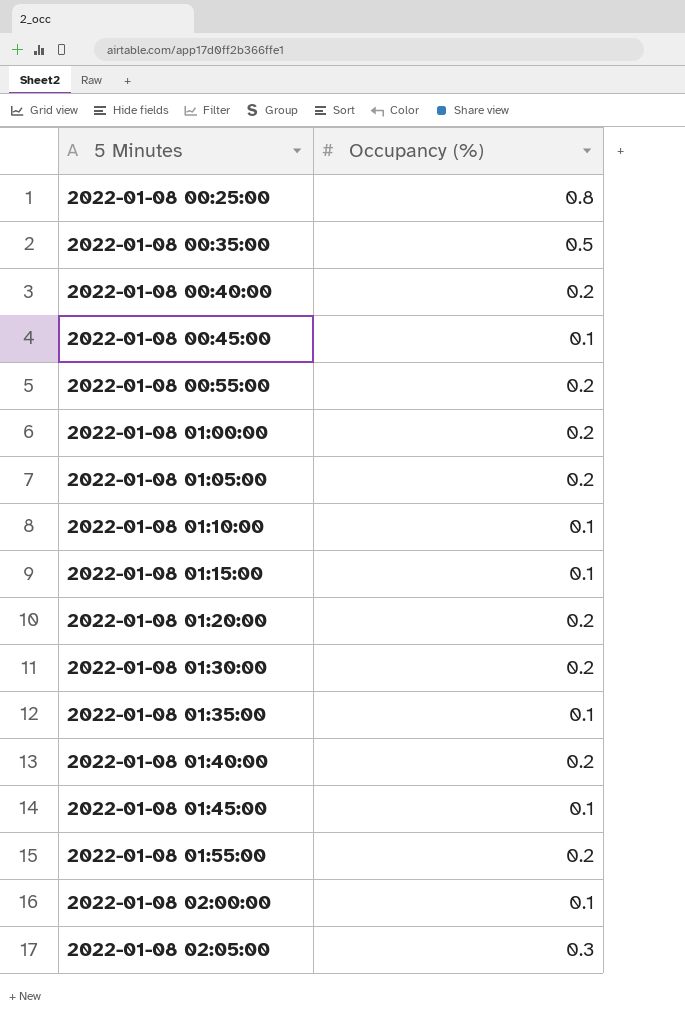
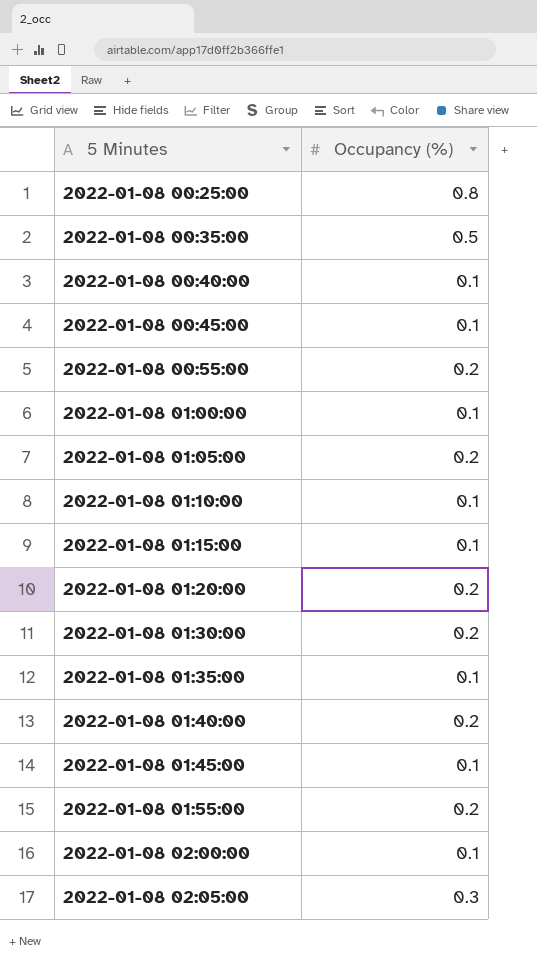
2022-01-08 00:40:00 | Occupancy (%): 0.2 -> 0.1
2022-01-08 01:00:00 | Occupancy (%): 0.2 -> 0.1

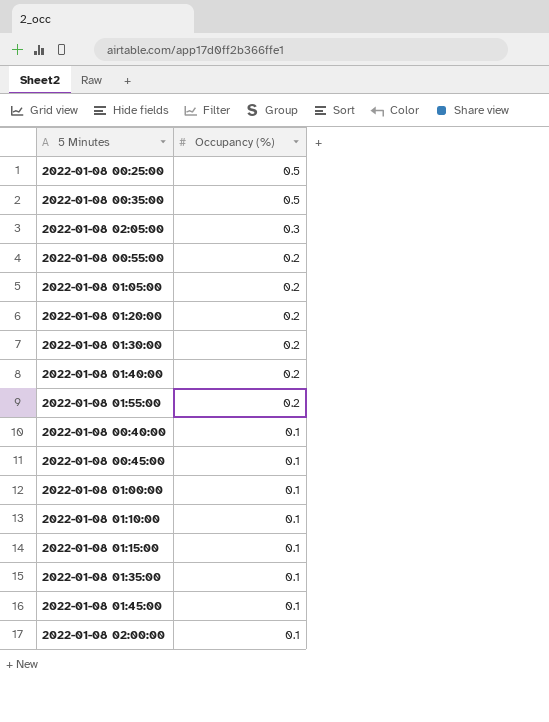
row order: 5 Minutes ascending -> Occupancy (%) descending
2022-01-08 00:25:00 | Occupancy (%): 0.8 -> 0.5

